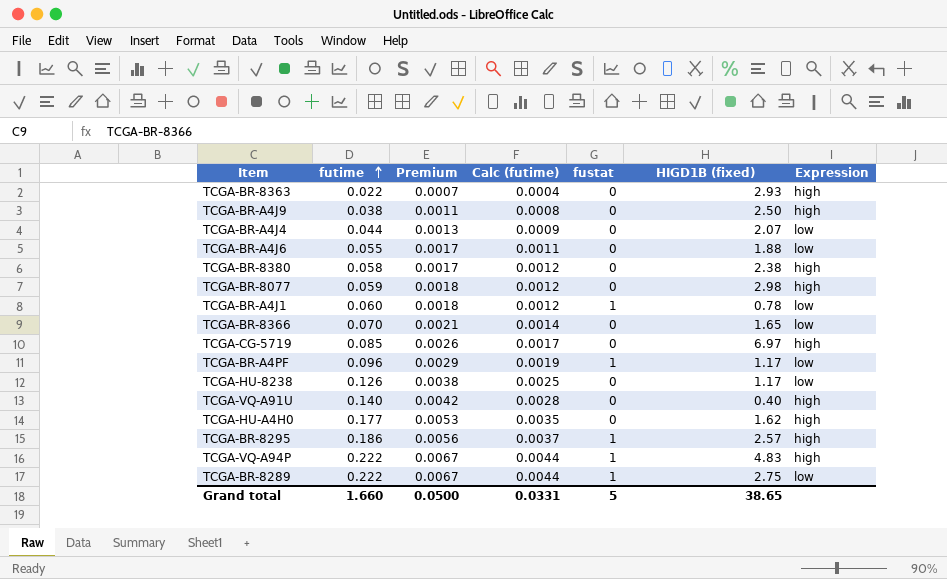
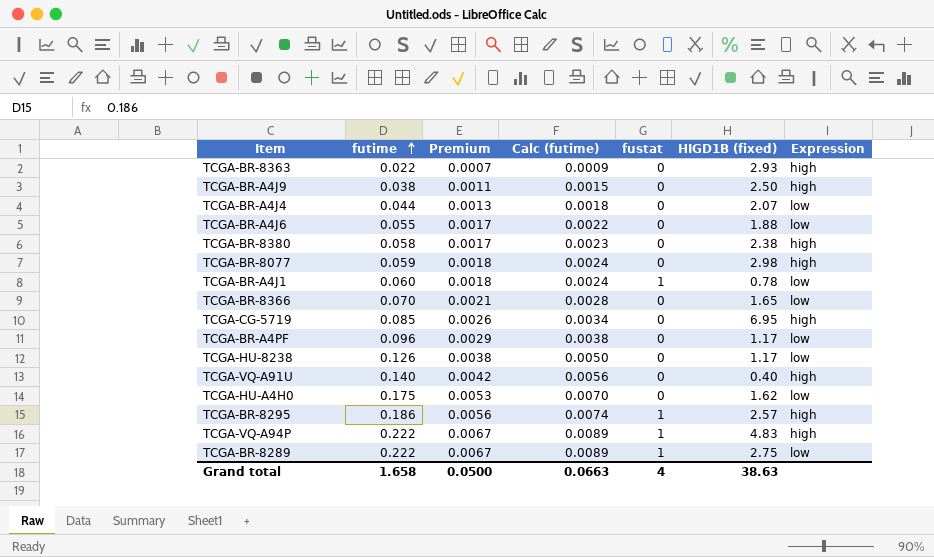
column Calc (futime) | formula: [futime] * 0.02 -> [futime] * 0.04
TCGA-CG-5719 | HIGD1B (fixed): 6.97 -> 6.95
TCGA-BR-A4PF | fustat: 1 -> 0
TCGA-HU-A4H0 | futime: 0.177 -> 0.175
TCGA-HU-A4H0 | Expression: high -> low
Grand total | futime: 1.660 -> 1.658
Grand total | Calc (futime): 0.0331 -> 0.0663
Grand total | fustat: 5 -> 4
Grand total | HIGD1B (fixed): 38.65 -> 38.63

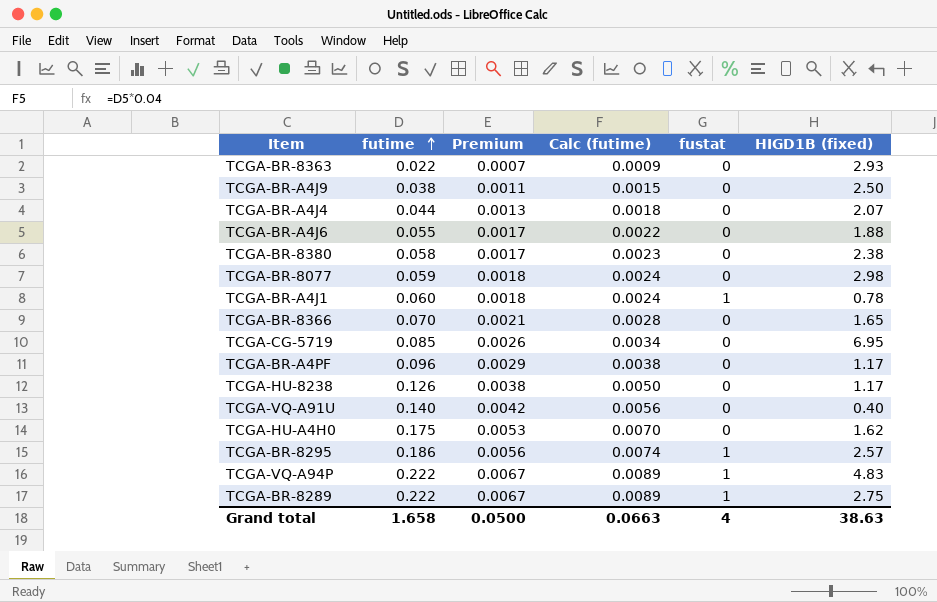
column Expression | position: 7 -> none

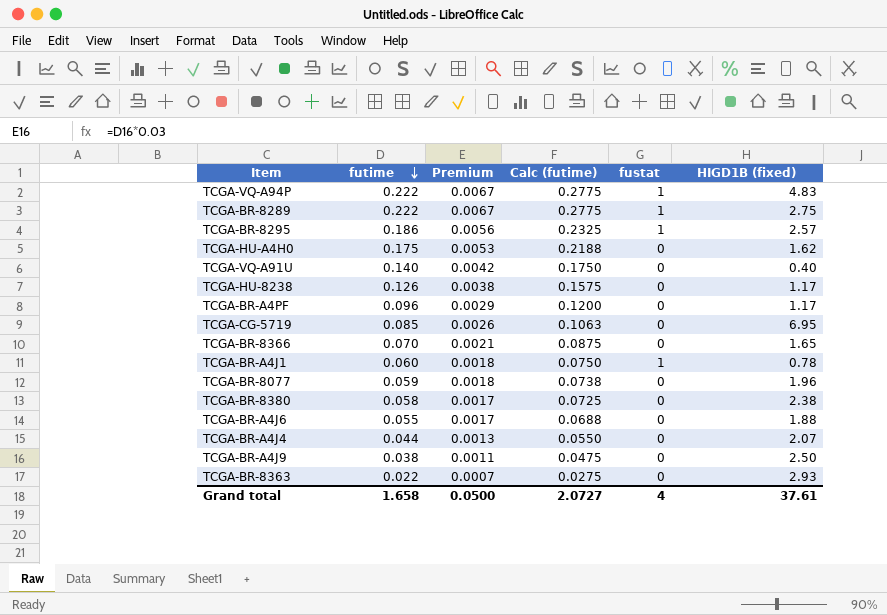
row order: futime ascending -> futime descending
column Calc (futime) | formula: [futime] * 0.04 -> [futime] * 1.25
TCGA-BR-8077 | HIGD1B (fixed): 2.98 -> 1.96
Grand total | Calc (futime): 0.0663 -> 2.0727
Grand total | HIGD1B (fixed): 38.63 -> 37.61

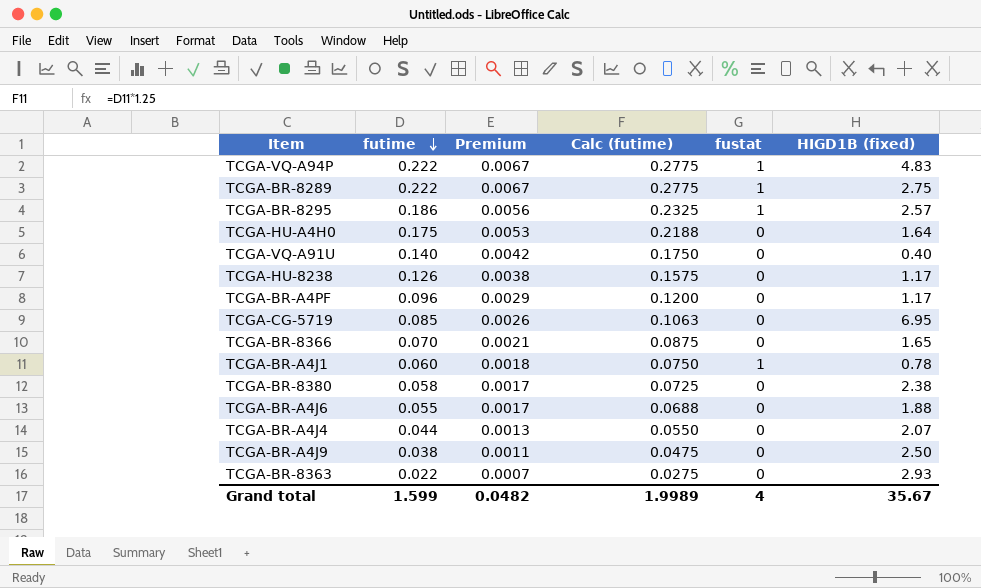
row TCGA-BR-8077: 0.059 | 0.0018 | 0.0738 | 0 | 1.96 -> none
TCGA-HU-A4H0 | HIGD1B (fixed): 1.62 -> 1.64
Grand total | futime: 1.658 -> 1.599
Grand total | Premium: 0.0500 -> 0.0482
Grand total | Calc (futime): 2.0727 -> 1.9989
Grand total | HIGD1B (fixed): 37.61 -> 35.67

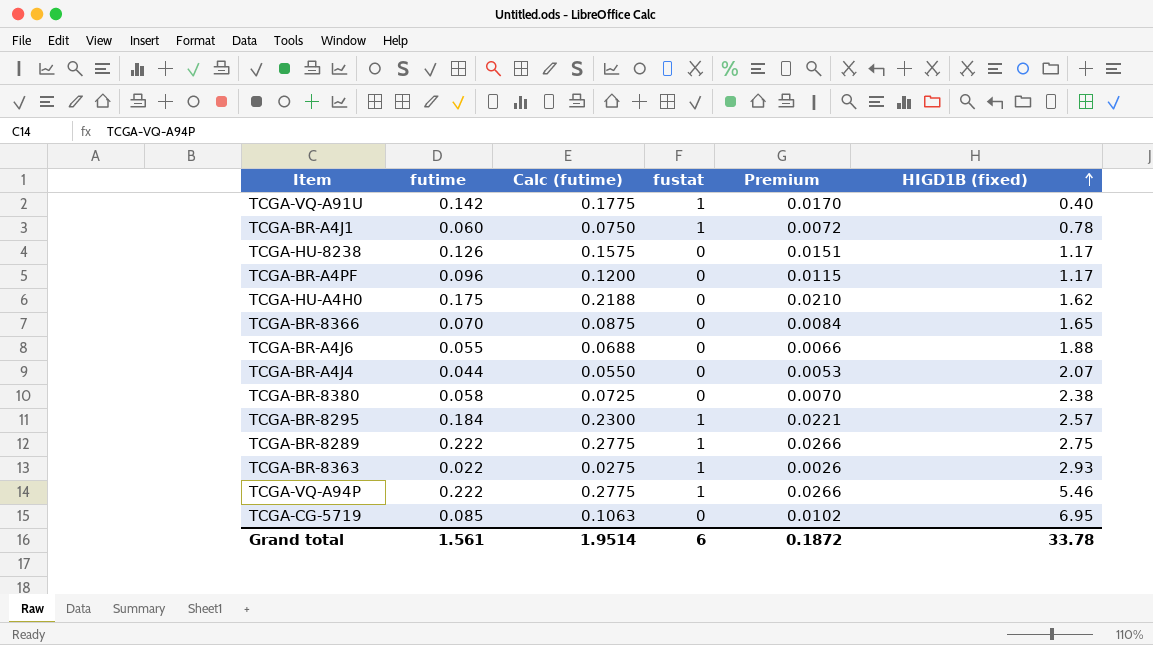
row order: futime descending -> HIGD1B (fixed) ascending
column Premium | formula: [futime] * 0.03 -> [futime] * 0.12
column Premium | position: 3 -> 5
row TCGA-BR-A4J9: 0.038 | 0.0011 | 0.0475 | 0 | 2.50 -> none
TCGA-VQ-A91U | futime: 0.140 -> 0.142
TCGA-VQ-A91U | Calc (futime): 0.1750 -> 0.1775
TCGA-VQ-A91U | fustat: 0 -> 1
TCGA-HU-A4H0 | HIGD1B (fixed): 1.64 -> 1.62
TCGA-BR-8295 | futime: 0.186 -> 0.184
TCGA-BR-8295 | Calc (futime): 0.2325 -> 0.2300
TCGA-BR-8363 | fustat: 0 -> 1
TCGA-VQ-A94P | HIGD1B (fixed): 4.83 -> 5.46
Grand total | futime: 1.599 -> 1.561
Grand total | Calc (futime): 1.9989 -> 1.9514
Grand total | fustat: 4 -> 6
Grand total | Premium: 0.0482 -> 0.1872
Grand total | HIGD1B (fixed): 35.67 -> 33.78

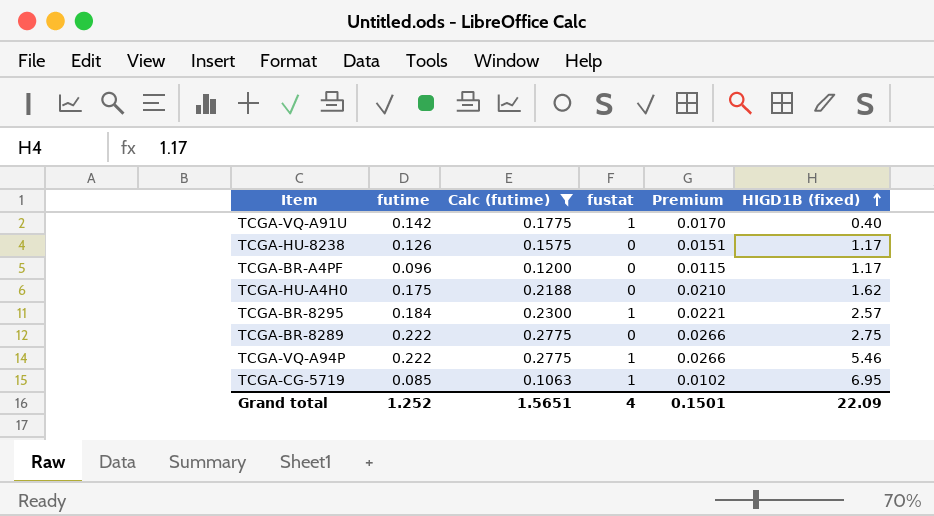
filter: none -> Calc (futime) >= 0.1063
TCGA-BR-8289 | fustat: 1 -> 0
TCGA-CG-5719 | fustat: 0 -> 1
Grand total | futime: 1.561 -> 1.252
Grand total | Calc (futime): 1.9514 -> 1.5651
Grand total | fustat: 6 -> 4
Grand total | Premium: 0.1872 -> 0.1501
Grand total | HIGD1B (fixed): 33.78 -> 22.09

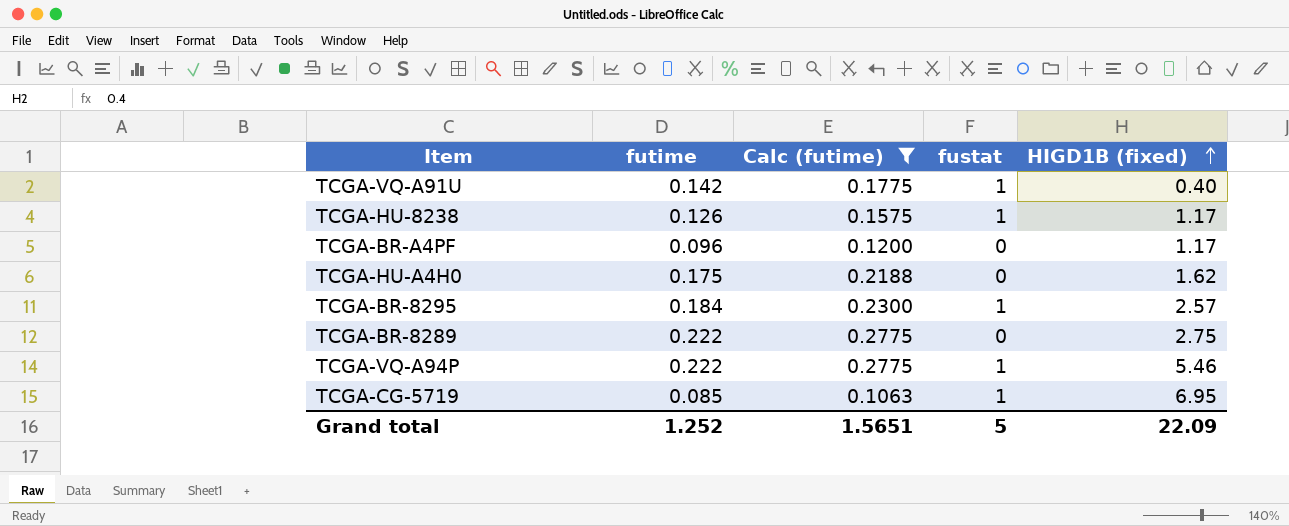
column Premium | formula: [futime] * 0.12 -> none
TCGA-HU-8238 | fustat: 0 -> 1
Grand total | fustat: 4 -> 5

